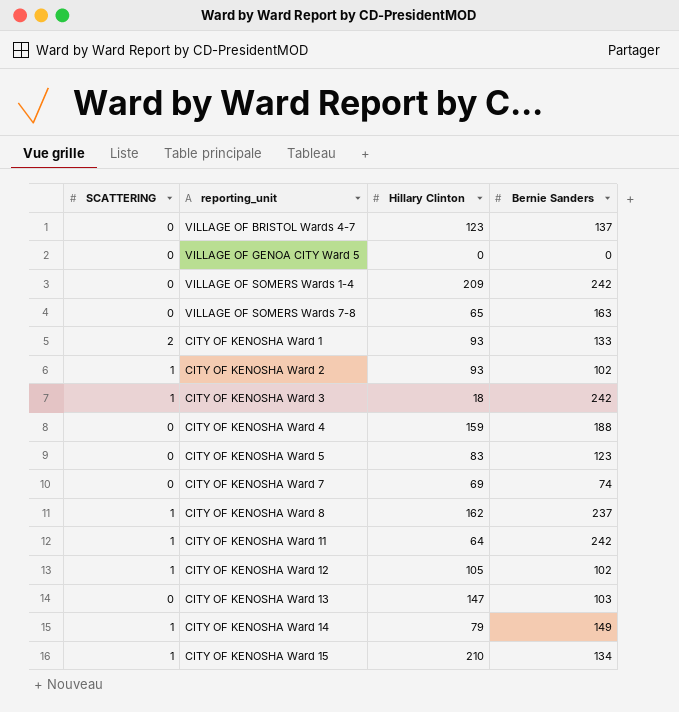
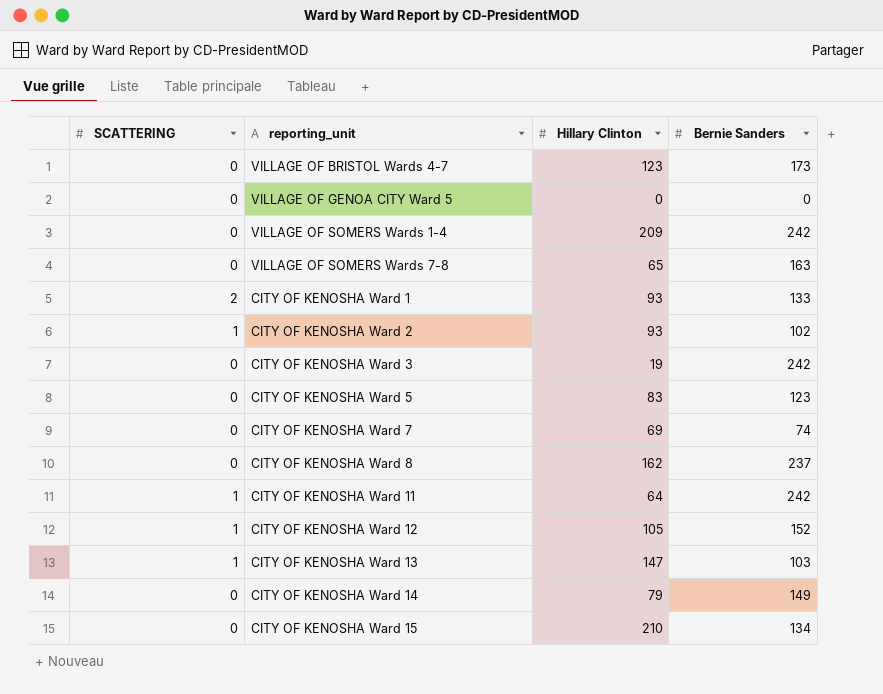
row CITY OF KENOSHA Ward 4: 0 | 159 | 188 -> none
VILLAGE OF BRISTOL Wards 4-7 | Bernie Sanders: 137 -> 173
CITY OF KENOSHA Ward 3 | SCATTERING: 1 -> 0
CITY OF KENOSHA Ward 3 | Hillary Clinton: 18 -> 19
CITY OF KENOSHA Ward 8 | SCATTERING: 1 -> 0
CITY OF KENOSHA Ward 12 | Bernie Sanders: 102 -> 152
CITY OF KENOSHA Ward 13 | SCATTERING: 0 -> 1
CITY OF KENOSHA Ward 14 | SCATTERING: 1 -> 0
CITY OF KENOSHA Ward 15 | SCATTERING: 1 -> 0

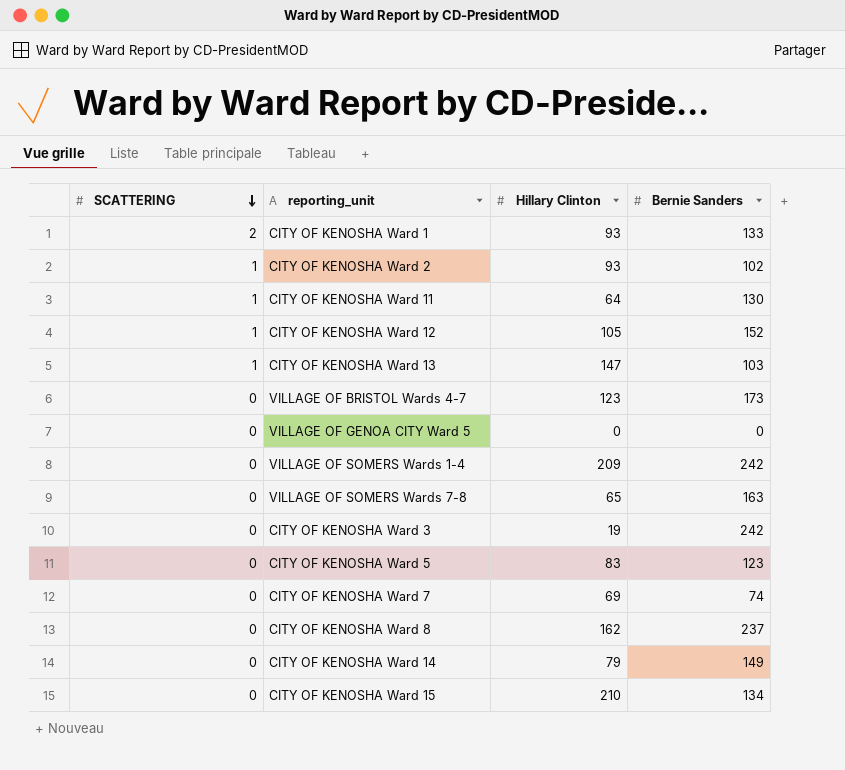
row order: none -> SCATTERING descending
CITY OF KENOSHA Ward 11 | Bernie Sanders: 242 -> 130

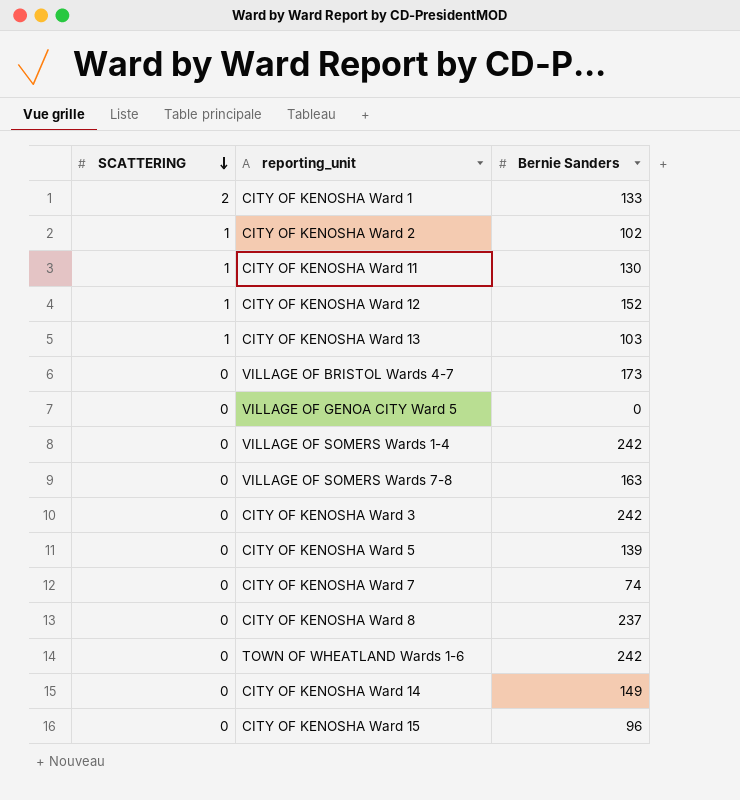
column Hillary Clinton | position: 3 -> none
CITY OF KENOSHA Ward 5 | Bernie Sanders: 123 -> 139
row TOWN OF WHEATLAND Wards 1-6: none -> 0 | 242
CITY OF KENOSHA Ward 15 | Bernie Sanders: 134 -> 96

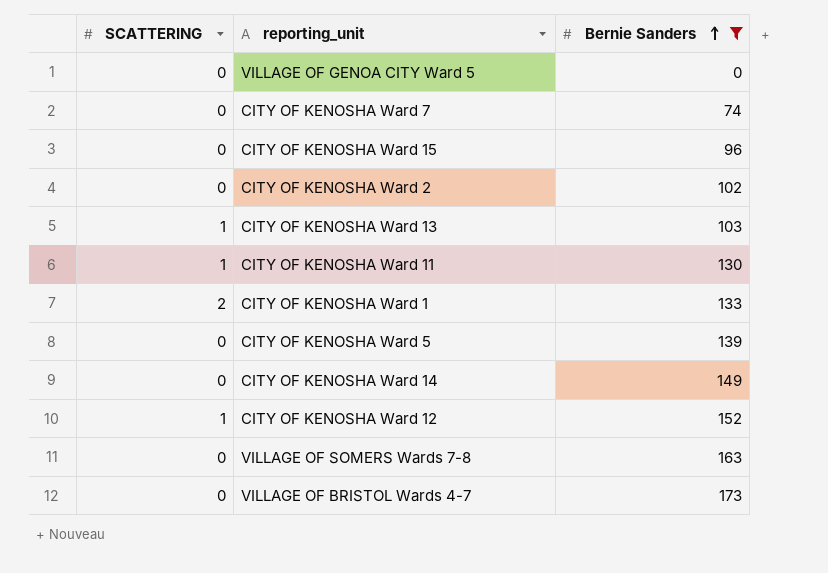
filter: none -> Bernie Sanders <= 173
row order: SCATTERING descending -> Bernie Sanders ascending
CITY OF KENOSHA Ward 2 | SCATTERING: 1 -> 0

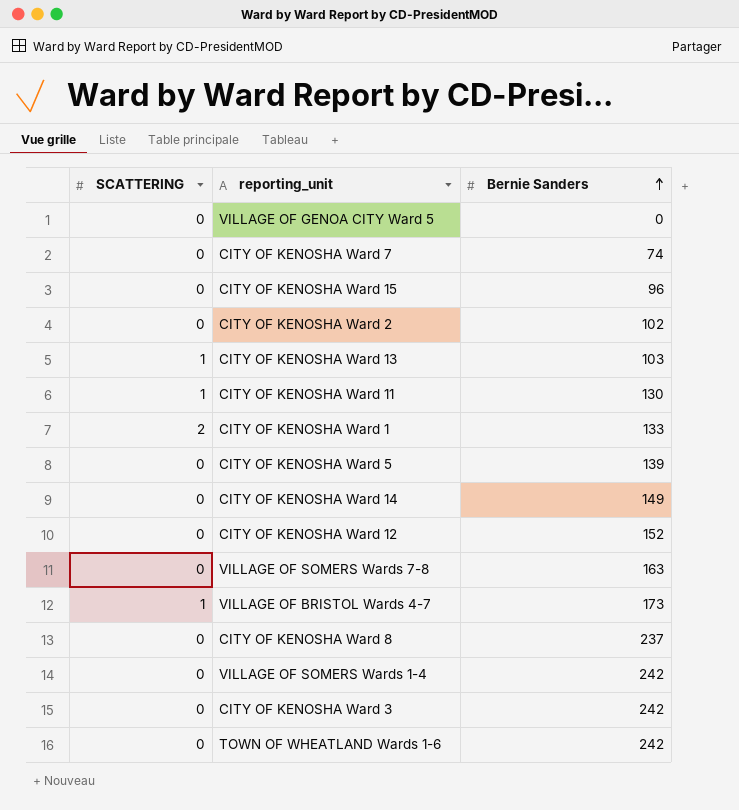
filter: Bernie Sanders <= 173 -> none
CITY OF KENOSHA Ward 12 | SCATTERING: 1 -> 0
VILLAGE OF BRISTOL Wards 4-7 | SCATTERING: 0 -> 1

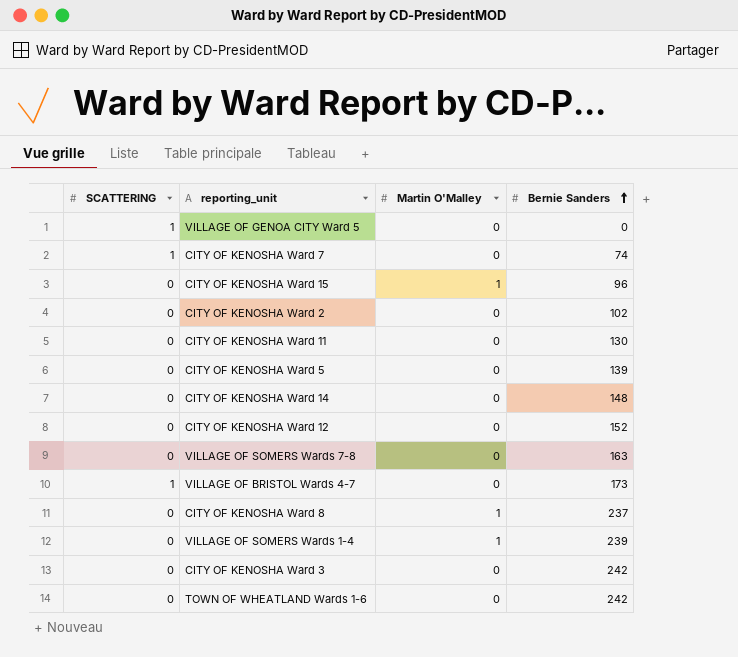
column Martin O'Malley | position: none -> 3
row CITY OF KENOSHA Ward 13: 1 | 103 -> none
row CITY OF KENOSHA Ward 1: 2 | 133 -> none
VILLAGE OF GENOA CITY Ward 5 | SCATTERING: 0 -> 1
CITY OF KENOSHA Ward 7 | SCATTERING: 0 -> 1
CITY OF KENOSHA Ward 11 | SCATTERING: 1 -> 0
CITY OF KENOSHA Ward 14 | Bernie Sanders: 149 -> 148
VILLAGE OF SOMERS Wards 1-4 | Bernie Sanders: 242 -> 239

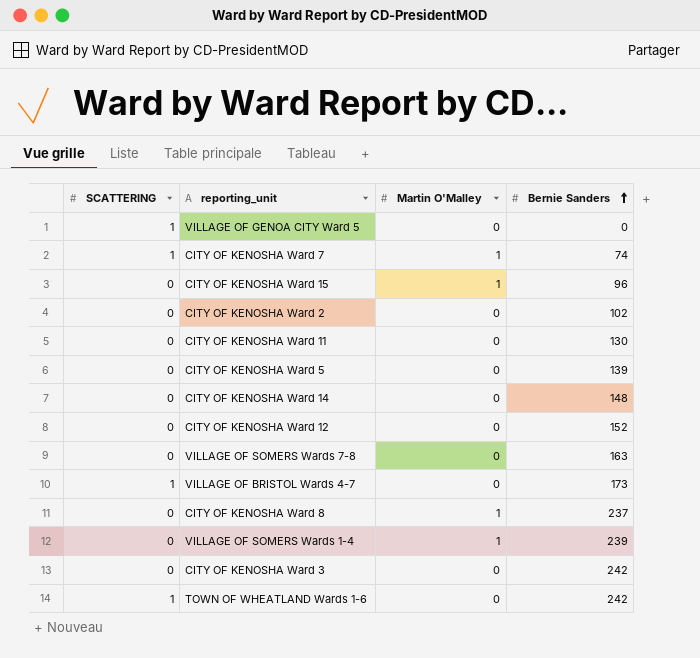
CITY OF KENOSHA Ward 7 | Martin O'Malley: 0 -> 1
TOWN OF WHEATLAND Wards 1-6 | SCATTERING: 0 -> 1

